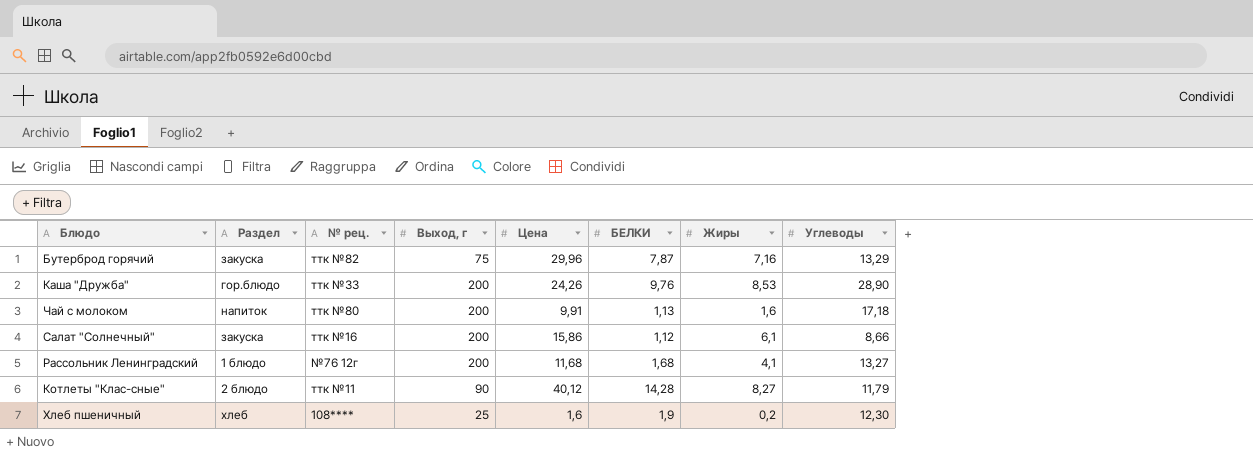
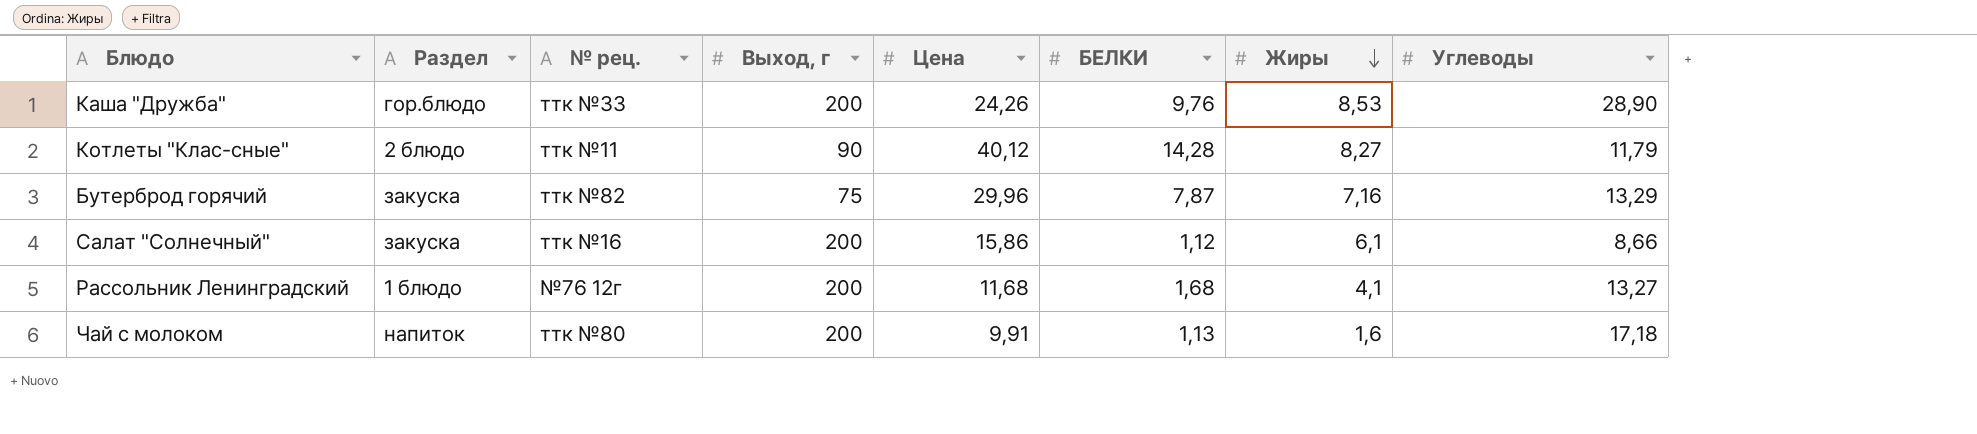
row order: none -> Жиры descending
row Хлеб пшеничный: хлеб | 108**** | 25 | 1,6 | 1,9 | 0,2 | 12,30 -> none

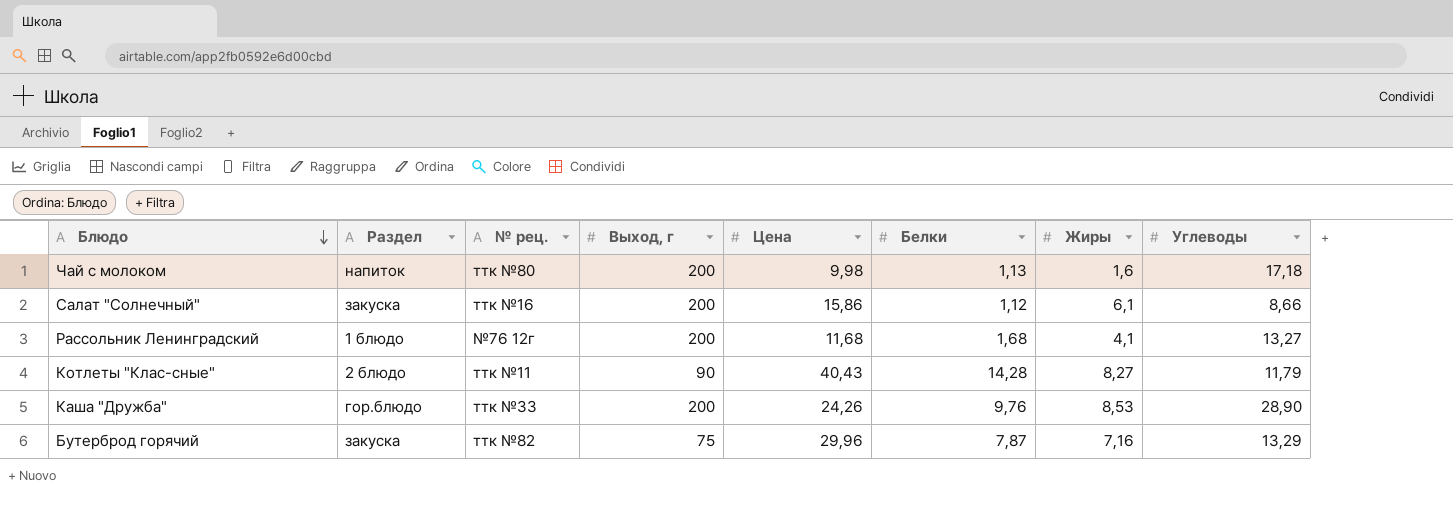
row order: Жиры descending -> Блюдо descending
column name: БЕЛКИ -> Белки
Чай с молоком | Цена: 9,91 -> 9,98
Котлеты "Клас-сные" | Цена: 40,12 -> 40,43

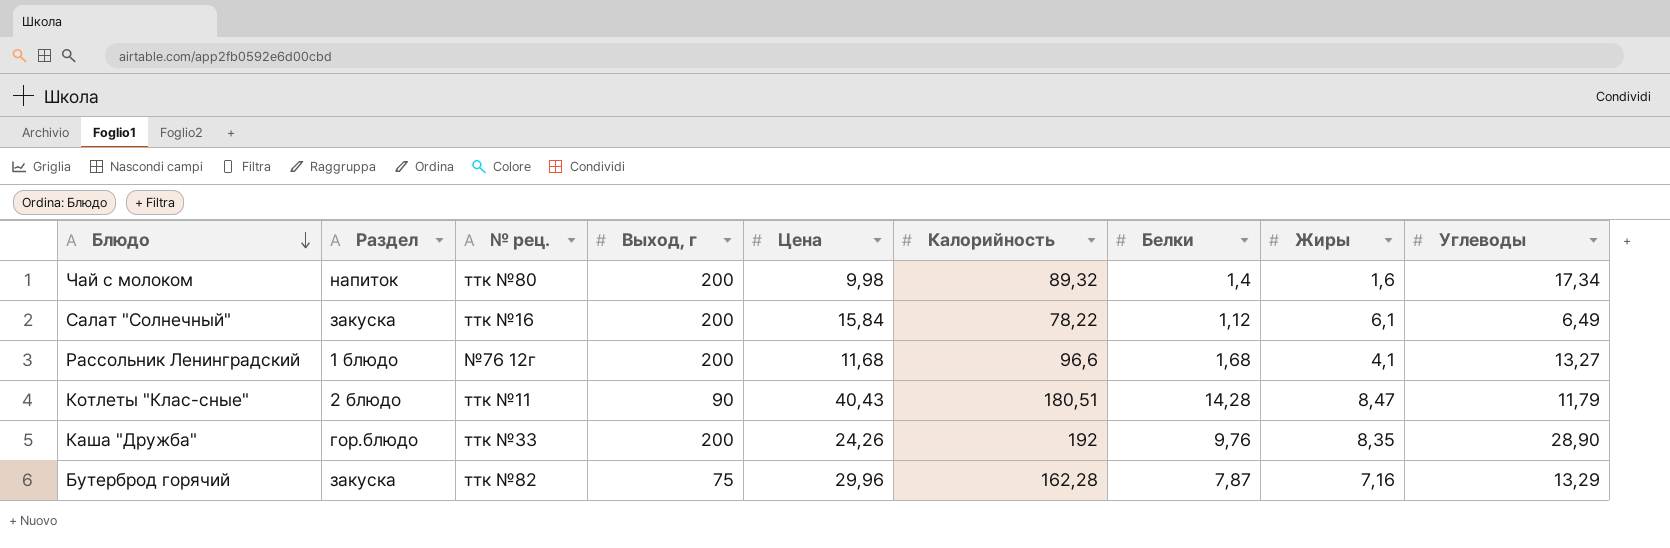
column Калорийность | position: none -> 6
Чай с молоком | Белки: 1,13 -> 1,4
Чай с молоком | Углеводы: 17,18 -> 17,34
Салат "Солнечный" | Цена: 15,86 -> 15,84
Салат "Солнечный" | Углеводы: 8,66 -> 6,49
Котлеты "Клас-сные" | Жиры: 8,27 -> 8,47
Каша "Дружба" | Жиры: 8,53 -> 8,35

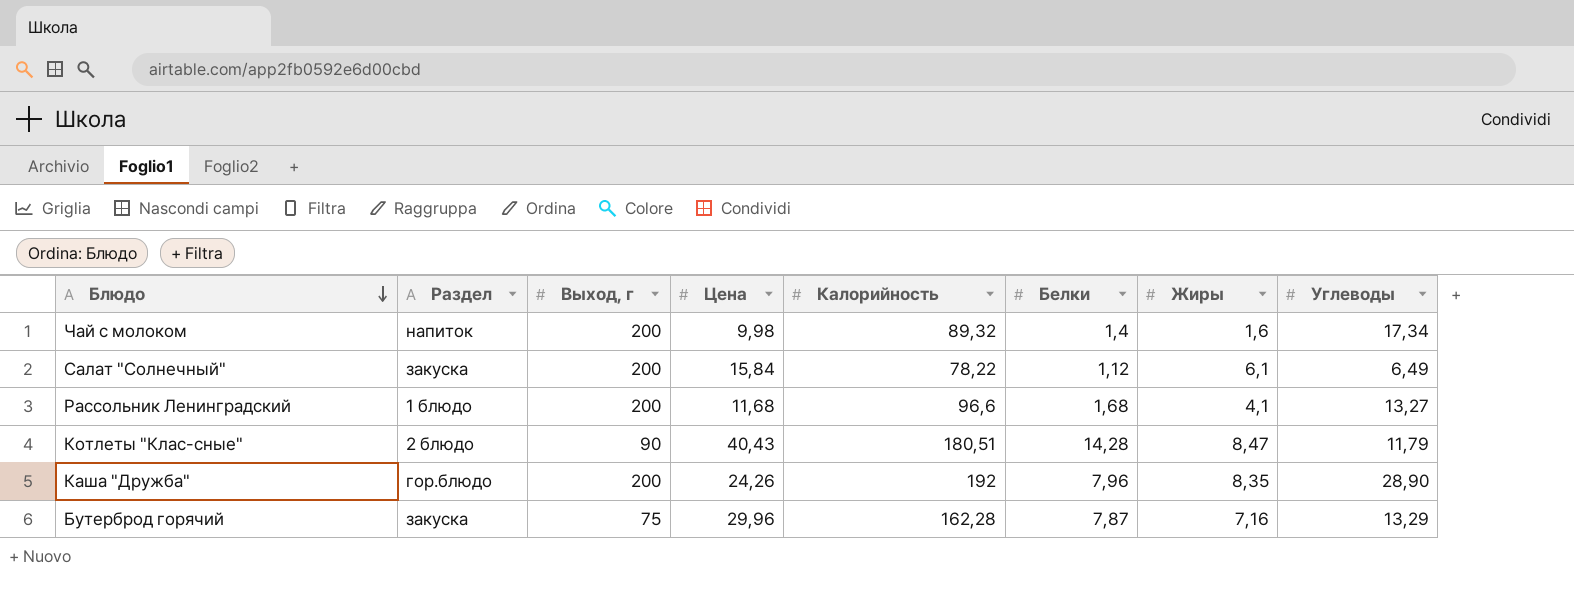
column № рец. | position: 3 -> none
Каша "Дружба" | Белки: 9,76 -> 7,96

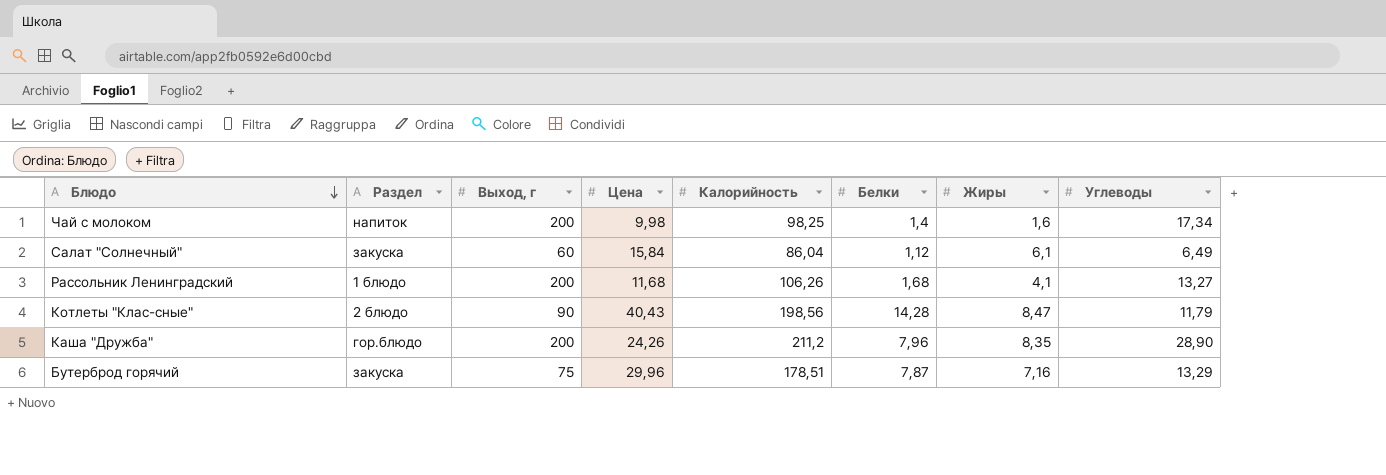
Чай с молоком | Калорийность: 89,32 -> 98,25
Салат "Солнечный" | Выход, г: 200 -> 60
Салат "Солнечный" | Калорийность: 78,22 -> 86,04
Рассольник Ленинградский | Калорийность: 96,6 -> 106,26
Котлеты "Клас-сные" | Калорийность: 180,51 -> 198,56
Каша "Дружба" | Калорийность: 192 -> 211,2
Бутерброд горячий | Калорийность: 162,28 -> 178,51

